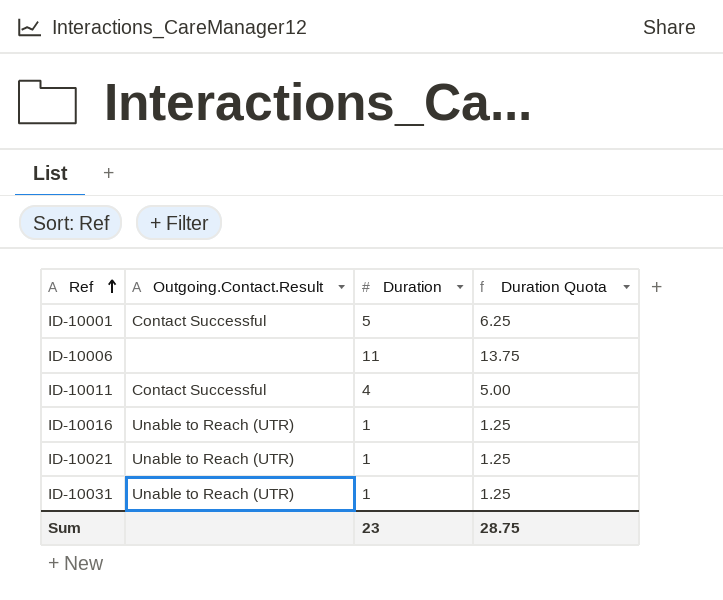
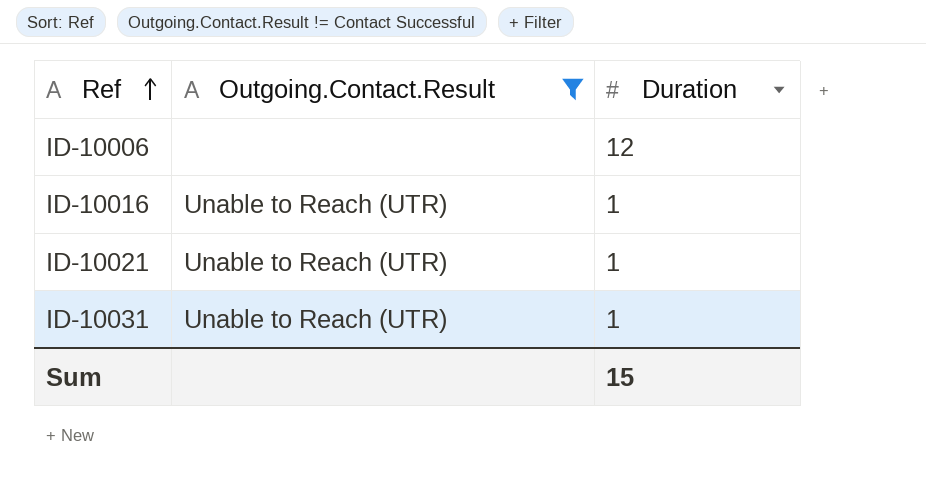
filter: none -> Outgoing.Contact.Result != Contact Successful
column Duration Quota | formula: [Duration] * 1.25 -> none
ID-10006 | Duration: 11 -> 12
Sum | Duration: 23 -> 15

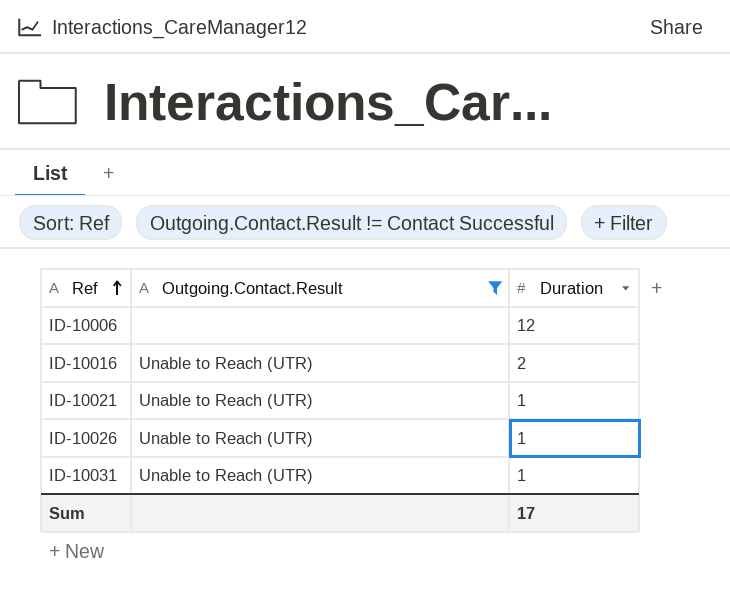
ID-10016 | Duration: 1 -> 2
row ID-10026: none -> Unable to Reach (UTR) | 1
Sum | Duration: 15 -> 17

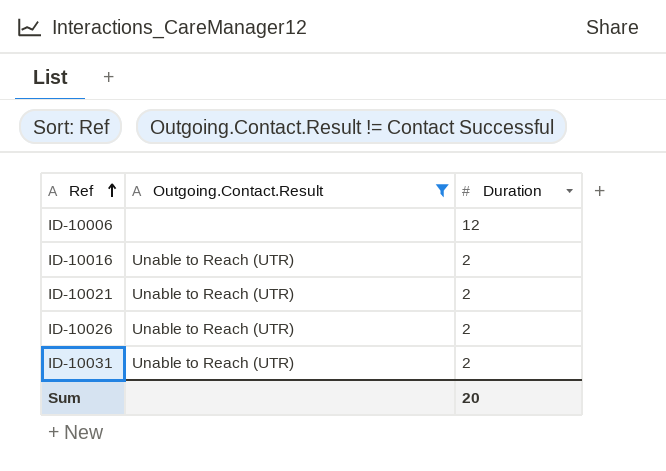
ID-10021 | Duration: 1 -> 2
ID-10026 | Duration: 1 -> 2
ID-10031 | Duration: 1 -> 2
Sum | Duration: 17 -> 20

